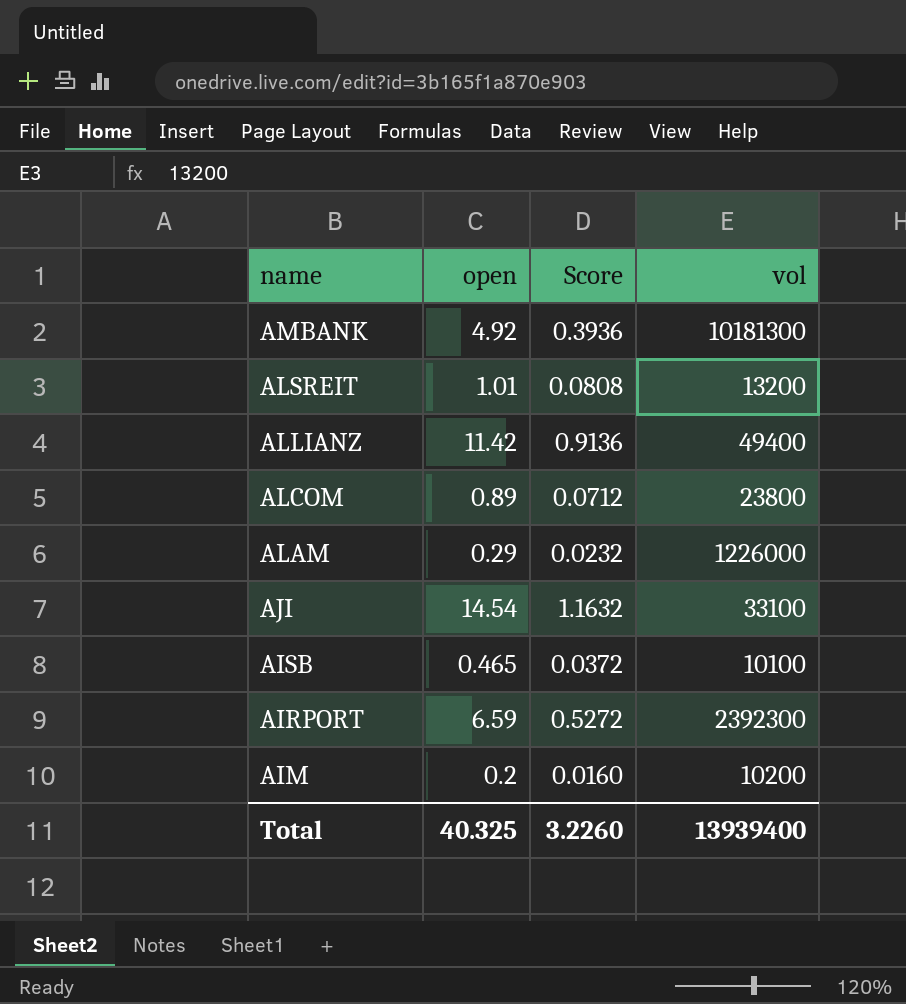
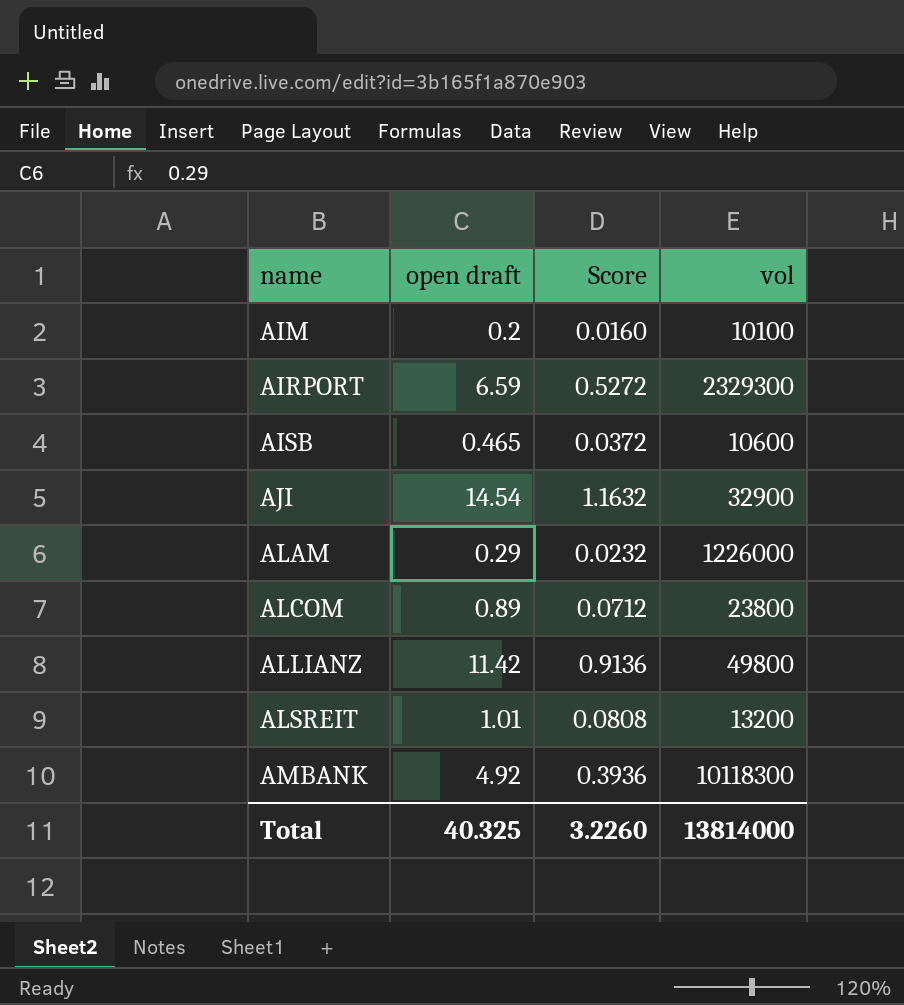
row order: name descending -> name ascending
column name: open -> open draft
AIM | vol: 10200 -> 10100
AIRPORT | vol: 2392300 -> 2329300
AISB | vol: 10100 -> 10600
AJI | vol: 33100 -> 32900
ALLIANZ | vol: 49400 -> 49800
AMBANK | vol: 10181300 -> 10118300
Total | vol: 13939400 -> 13814000

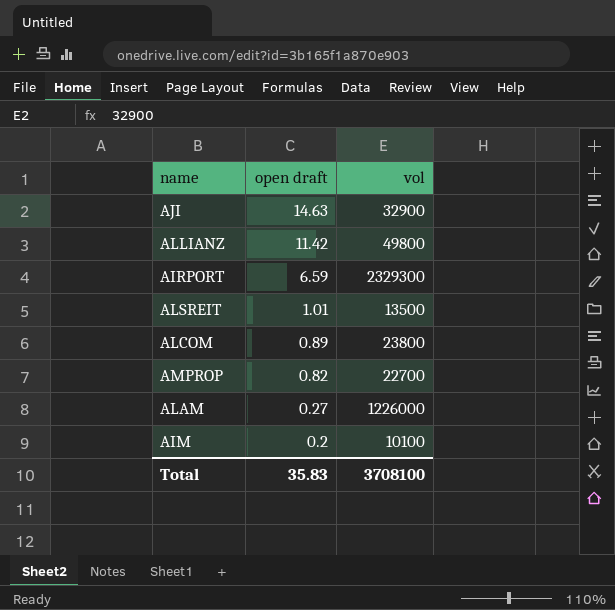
row order: name ascending -> open draft descending
column Score | formula: [open draft] * 0.08 -> none
row AISB: 0.465 | 0.0372 | 10600 -> none
row AMBANK: 4.92 | 0.3936 | 10118300 -> none
AJI | open draft: 14.54 -> 14.63
ALSREIT | vol: 13200 -> 13500
row AMPROP: none -> 0.82 | 22700
ALAM | open draft: 0.29 -> 0.27
Total | open draft: 40.325 -> 35.83
Total | vol: 13814000 -> 3708100

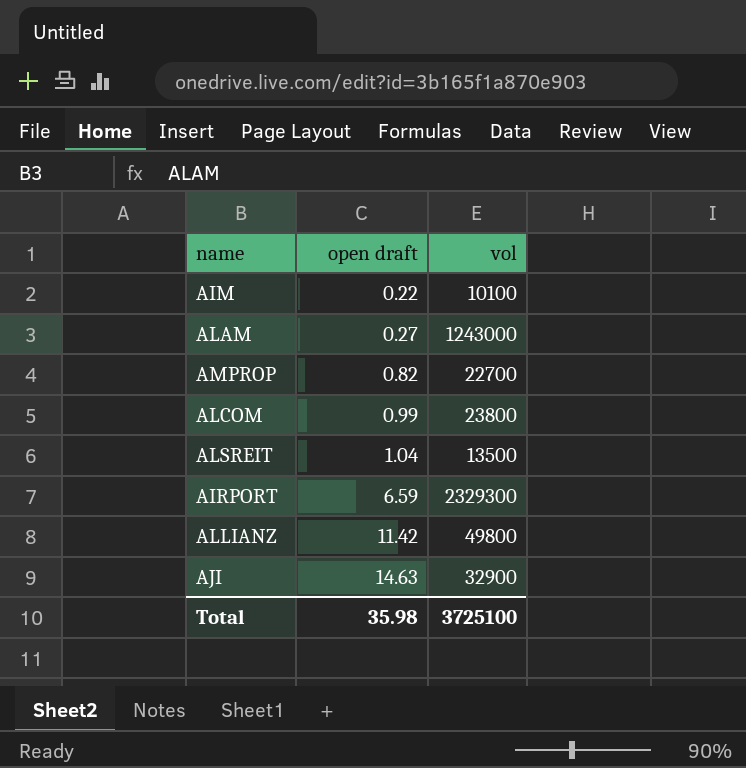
row order: open draft descending -> open draft ascending
AIM | open draft: 0.2 -> 0.22
ALAM | vol: 1226000 -> 1243000
ALCOM | open draft: 0.89 -> 0.99
ALSREIT | open draft: 1.01 -> 1.04
Total | open draft: 35.83 -> 35.98
Total | vol: 3708100 -> 3725100

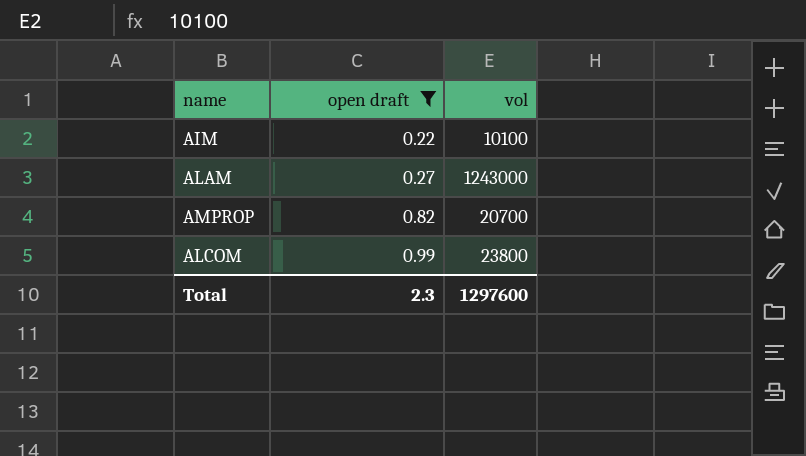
filter: none -> open draft <= 0.99
AMPROP | vol: 22700 -> 20700
Total | open draft: 35.98 -> 2.3
Total | vol: 3725100 -> 1297600

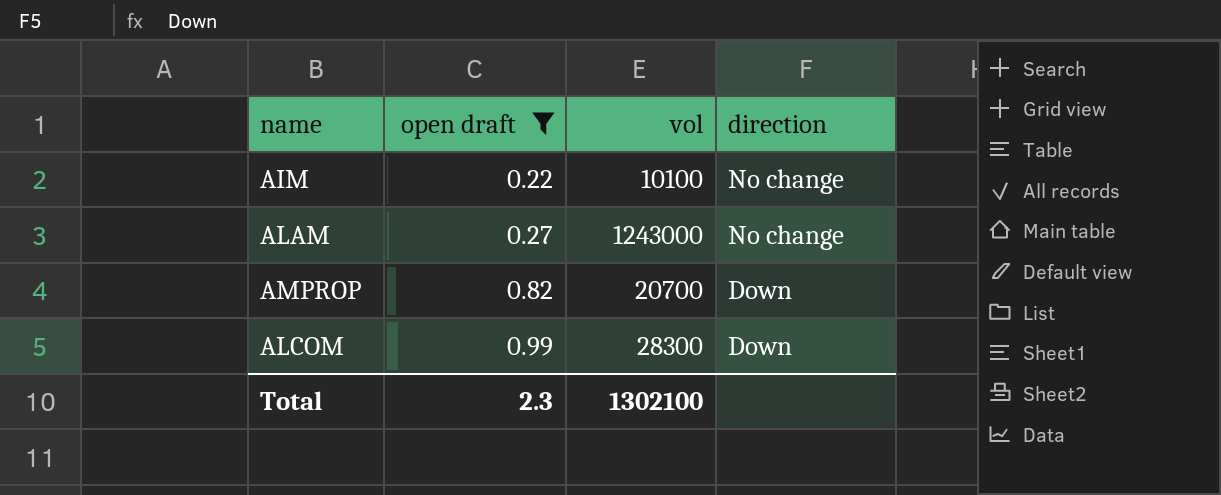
column direction | position: none -> 4
ALCOM | vol: 23800 -> 28300
Total | vol: 1297600 -> 1302100

